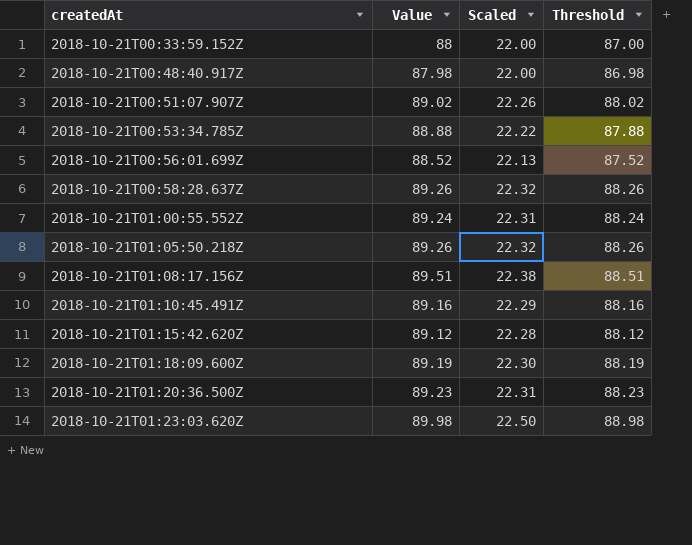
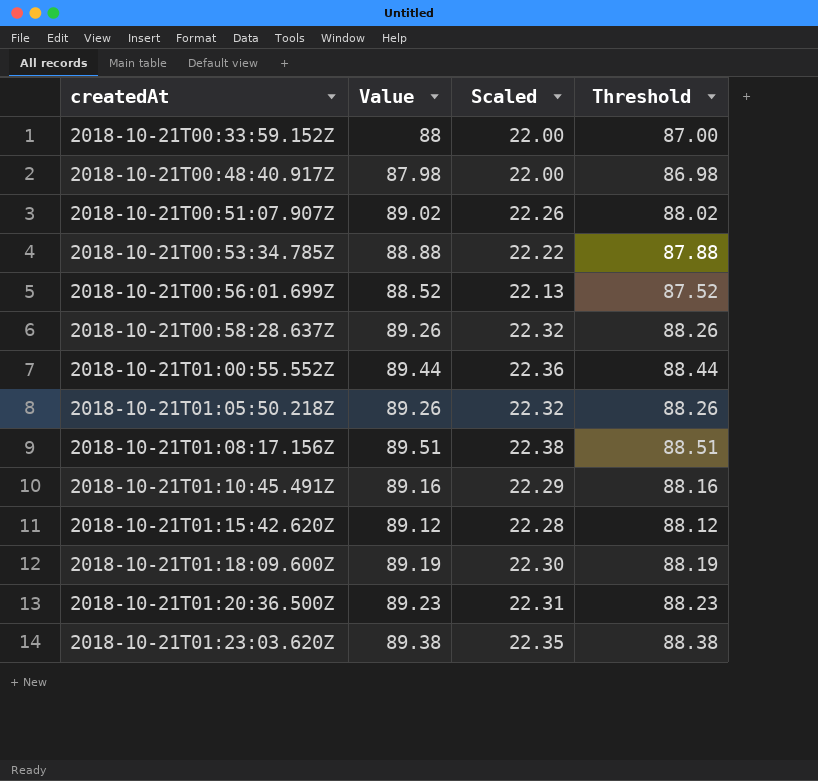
2018-10-21T01:00:55.552Z | Value: 89.24 -> 89.44
2018-10-21T01:00:55.552Z | Scaled: 22.31 -> 22.36
2018-10-21T01:00:55.552Z | Threshold: 88.24 -> 88.44
2018-10-21T01:23:03.620Z | Value: 89.98 -> 89.38
2018-10-21T01:23:03.620Z | Scaled: 22.50 -> 22.35
2018-10-21T01:23:03.620Z | Threshold: 88.98 -> 88.38

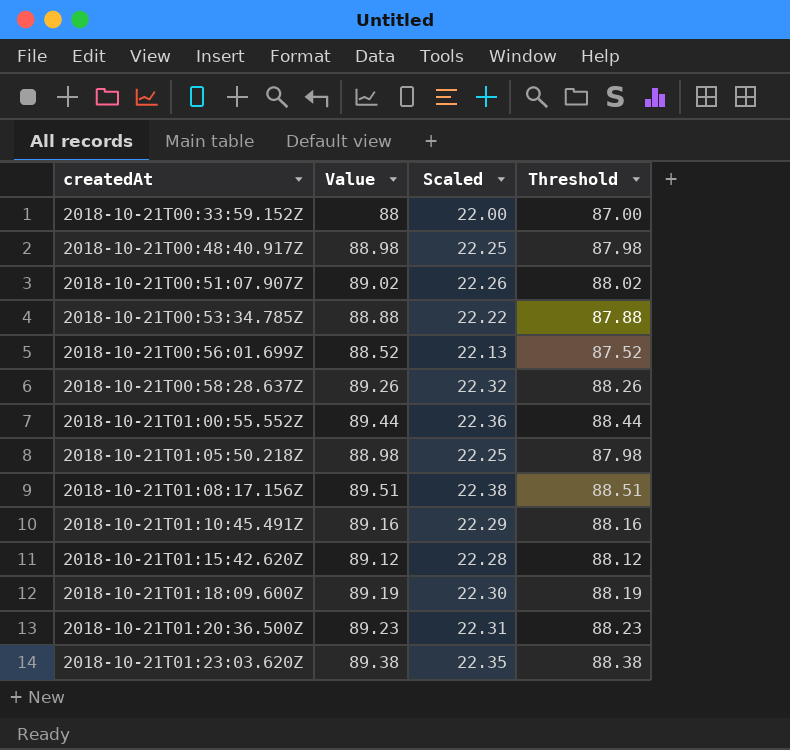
2018-10-21T00:48:40.917Z | Value: 87.98 -> 88.98
2018-10-21T00:48:40.917Z | Scaled: 22.00 -> 22.25
2018-10-21T00:48:40.917Z | Threshold: 86.98 -> 87.98
2018-10-21T01:05:50.218Z | Value: 89.26 -> 88.98
2018-10-21T01:05:50.218Z | Scaled: 22.32 -> 22.25
2018-10-21T01:05:50.218Z | Threshold: 88.26 -> 87.98

